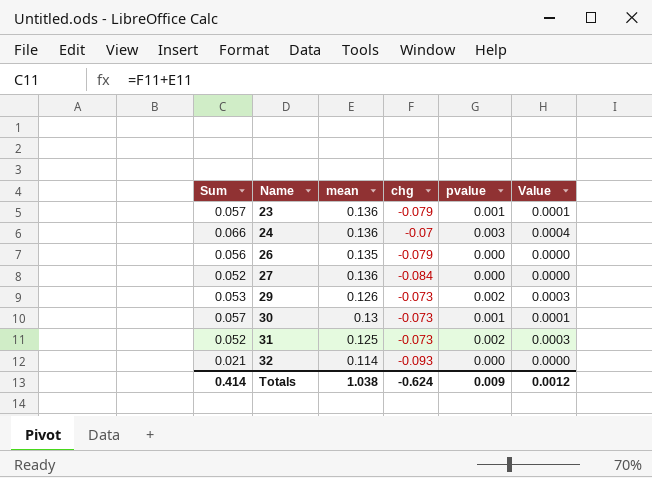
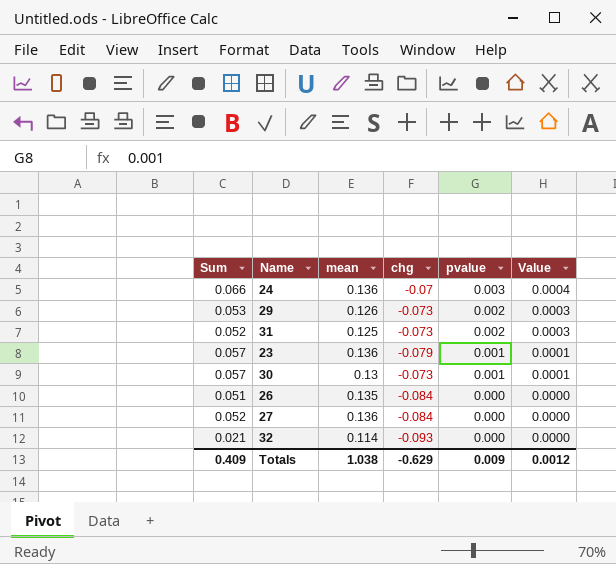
row order: Name ascending -> pvalue descending
26 | Sum: 0.056 -> 0.051
26 | chg: -0.079 -> -0.084
Totals | Sum: 0.414 -> 0.409
Totals | chg: -0.624 -> -0.629

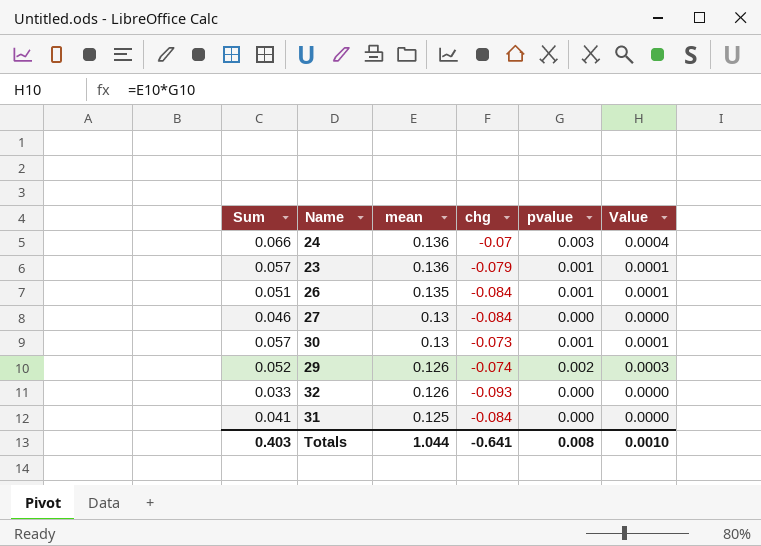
row order: pvalue descending -> mean descending
26 | pvalue: 0.000 -> 0.001
26 | Value: 0.0000 -> 0.0001
27 | Sum: 0.052 -> 0.046
27 | mean: 0.136 -> 0.13
29 | Sum: 0.053 -> 0.052
29 | chg: -0.073 -> -0.074
32 | Sum: 0.021 -> 0.033
32 | mean: 0.114 -> 0.126
31 | Sum: 0.052 -> 0.041
31 | chg: -0.073 -> -0.084
31 | pvalue: 0.002 -> 0.000
31 | Value: 0.0003 -> 0.0000
Totals | Sum: 0.409 -> 0.403
Totals | mean: 1.038 -> 1.044
Totals | chg: -0.629 -> -0.641
Totals | pvalue: 0.009 -> 0.008
Totals | Value: 0.0012 -> 0.0010

